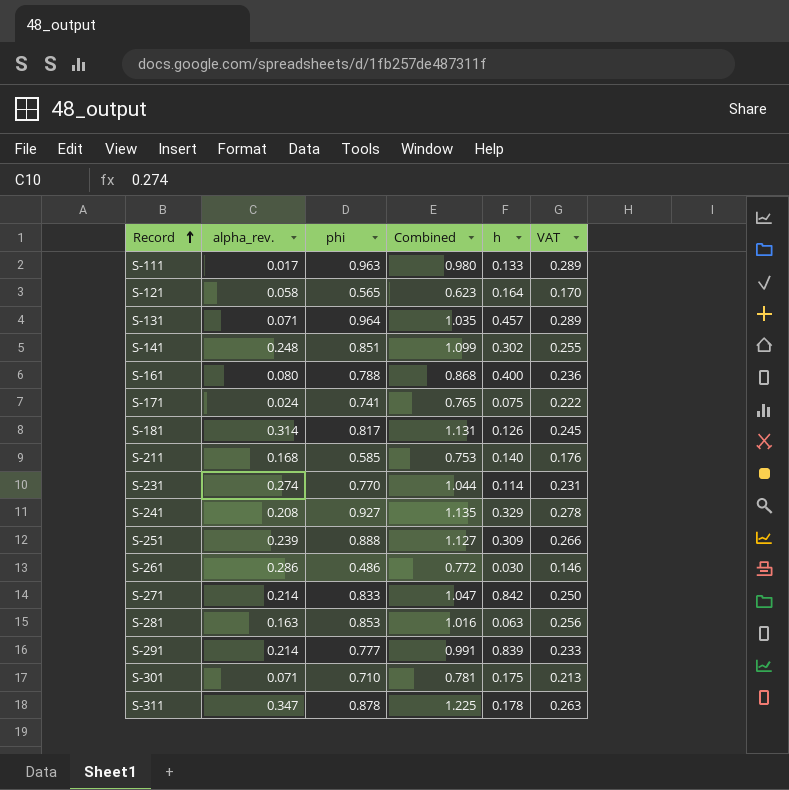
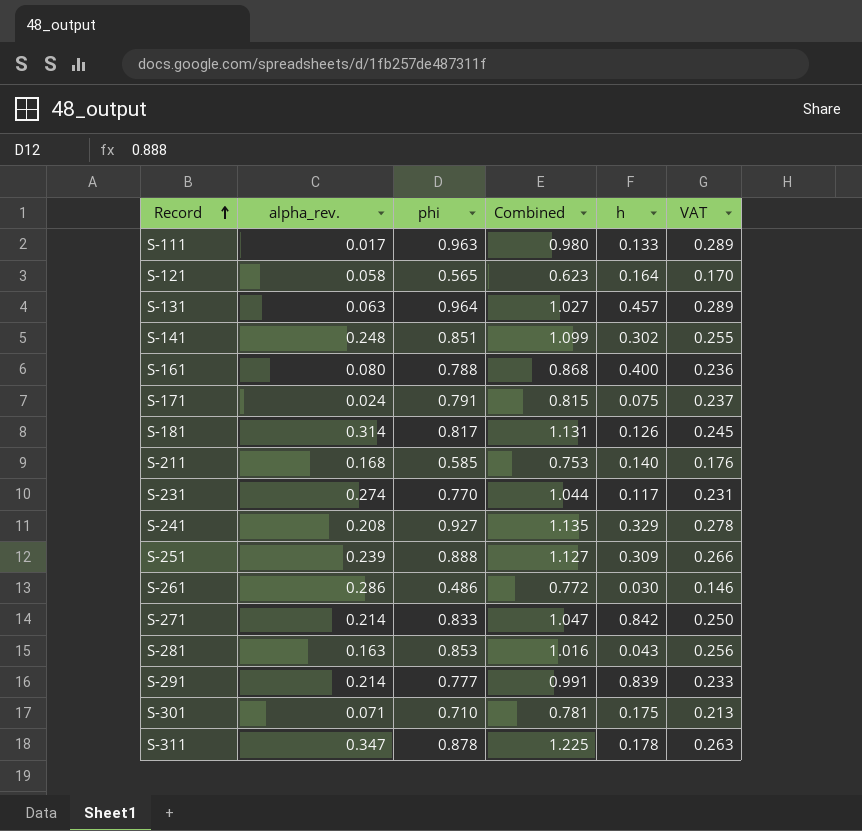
S-131 | alpha_rev.: 0.071 -> 0.063
S-131 | Combined: 1.035 -> 1.027
S-171 | phi: 0.741 -> 0.791
S-171 | Combined: 0.765 -> 0.815
S-171 | VAT: 0.222 -> 0.237
S-231 | h: 0.114 -> 0.117
S-281 | h: 0.063 -> 0.043

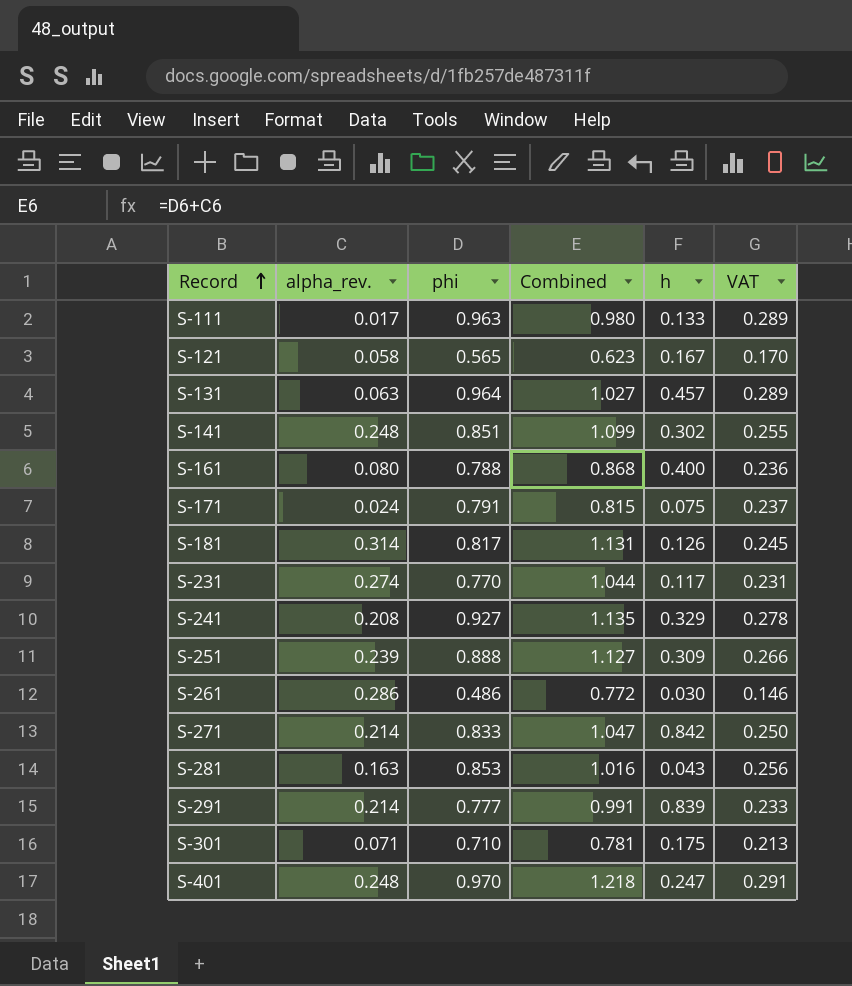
row S-211: 0.168 | 0.585 | 0.753 | 0.140 | 0.176 -> none
row S-311: 0.347 | 0.878 | 1.225 | 0.178 | 0.263 -> none
S-121 | h: 0.164 -> 0.167
row S-401: none -> 0.248 | 0.970 | 1.218 | 0.247 | 0.291

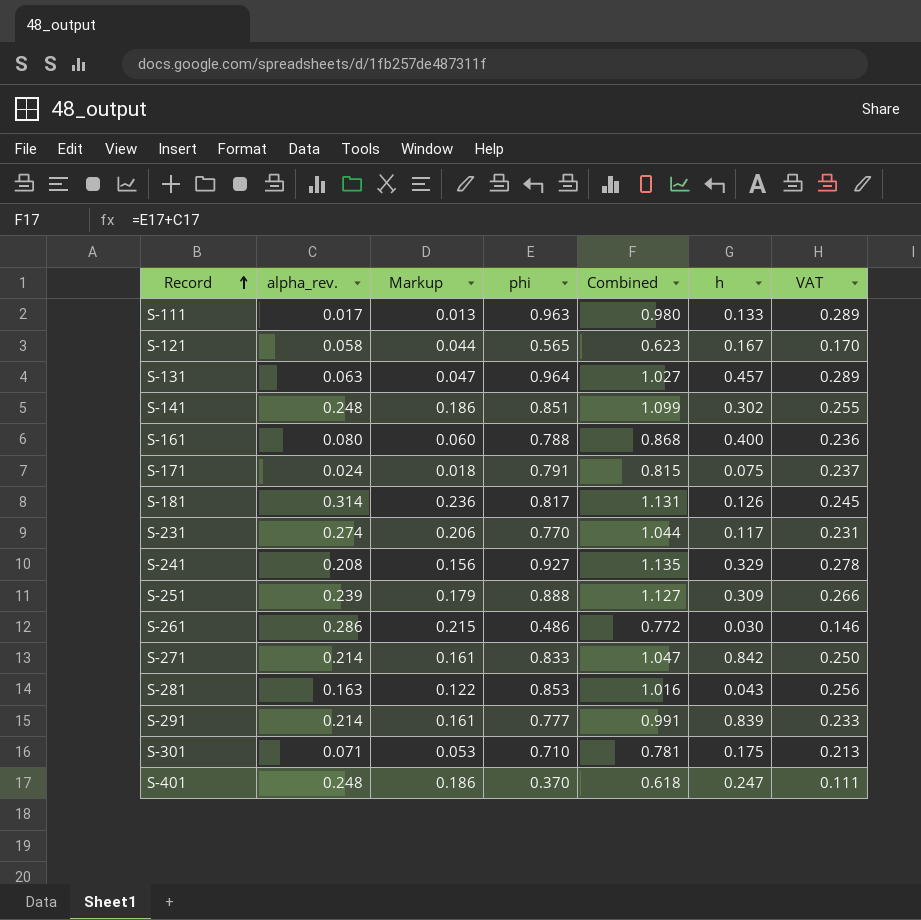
column Markup | formula: none -> [alpha_rev.] * 0.75
S-401 | phi: 0.970 -> 0.370
S-401 | Combined: 1.218 -> 0.618
S-401 | VAT: 0.291 -> 0.111

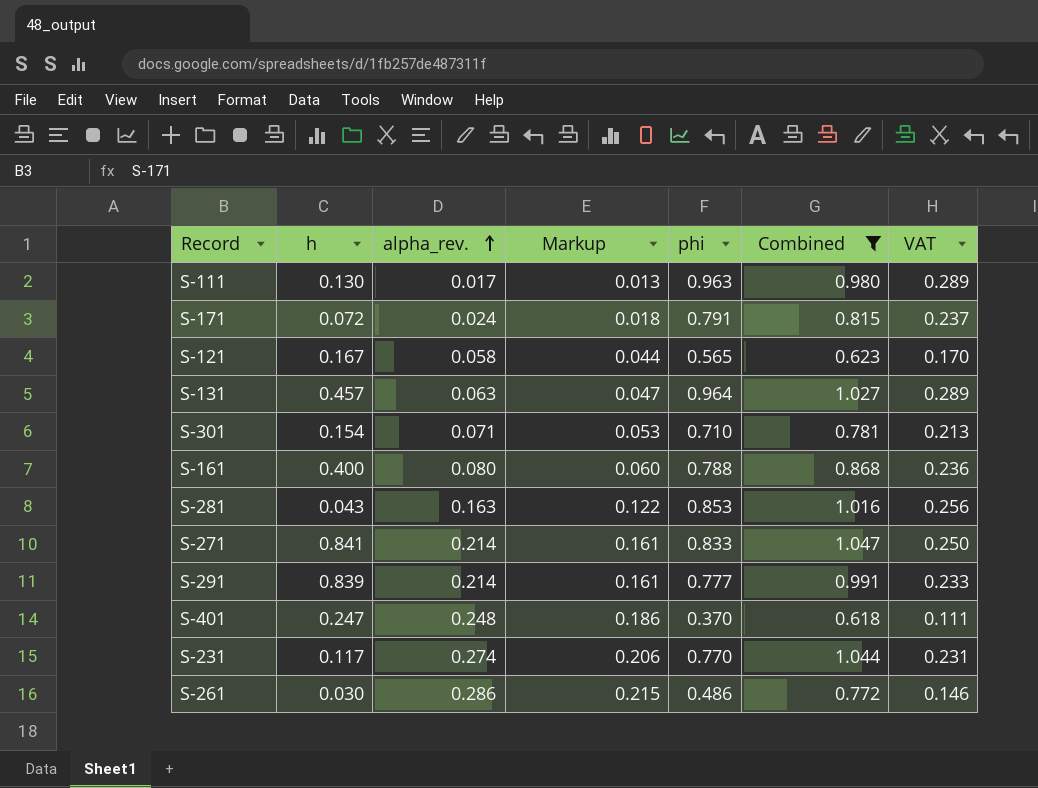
filter: none -> Combined <= 1.047
row order: Record ascending -> alpha_rev. ascending
column h | position: 6 -> 2
S-111 | h: 0.133 -> 0.130
S-171 | h: 0.075 -> 0.072
S-301 | h: 0.175 -> 0.154
S-271 | h: 0.842 -> 0.841

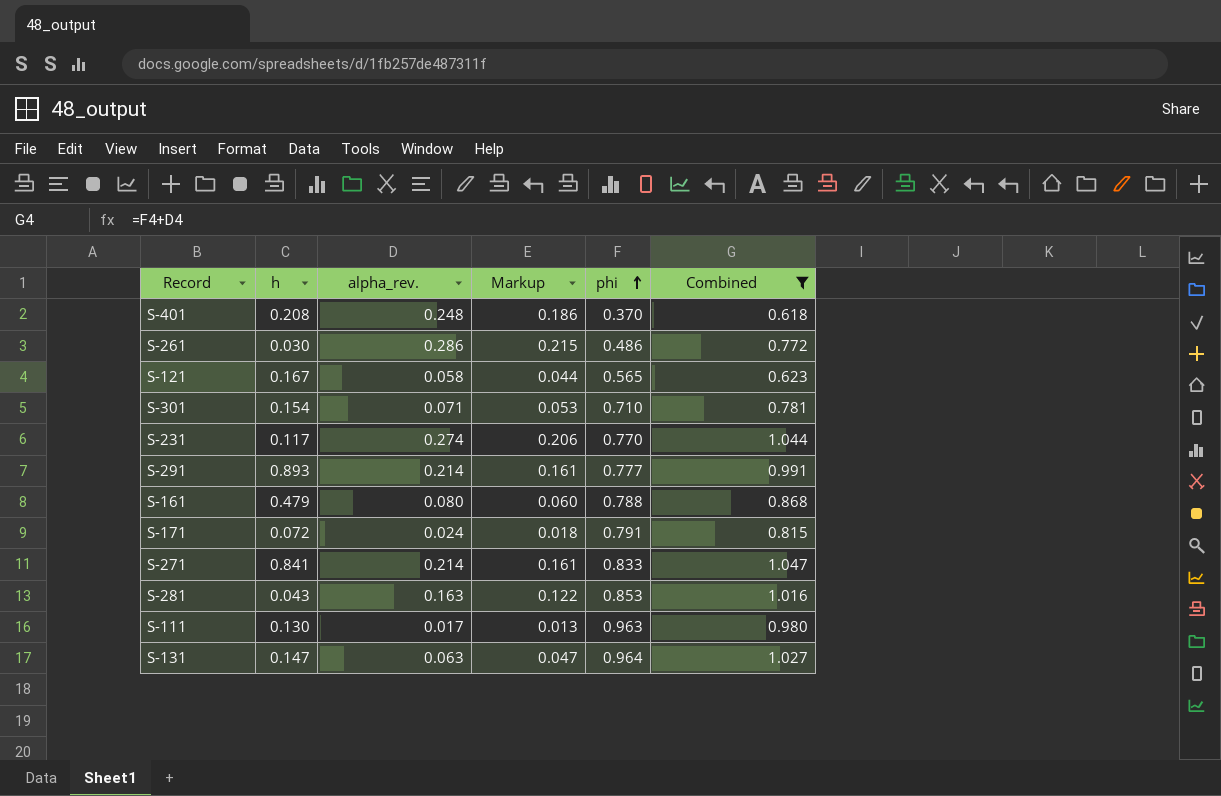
row order: alpha_rev. ascending -> phi ascending
column VAT | formula: [phi] * 0.3 -> none
S-401 | h: 0.247 -> 0.208
S-291 | h: 0.839 -> 0.893
S-161 | h: 0.400 -> 0.479
S-131 | h: 0.457 -> 0.147

